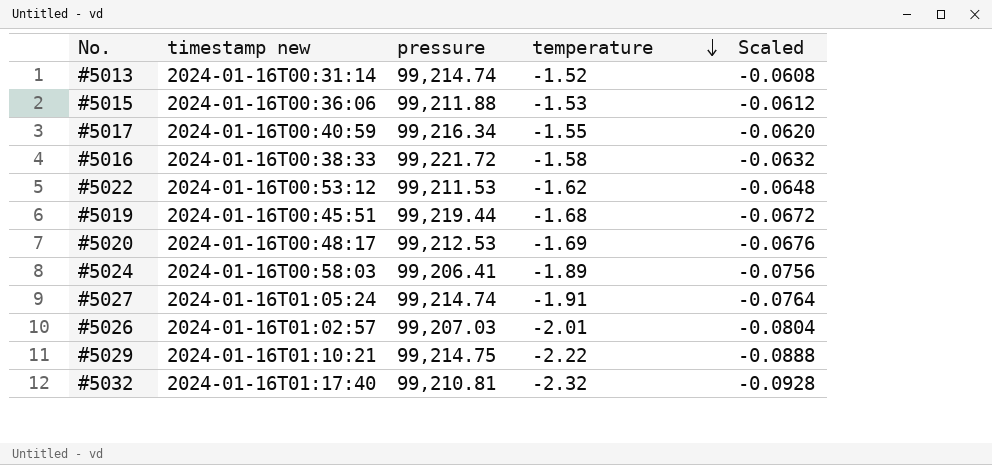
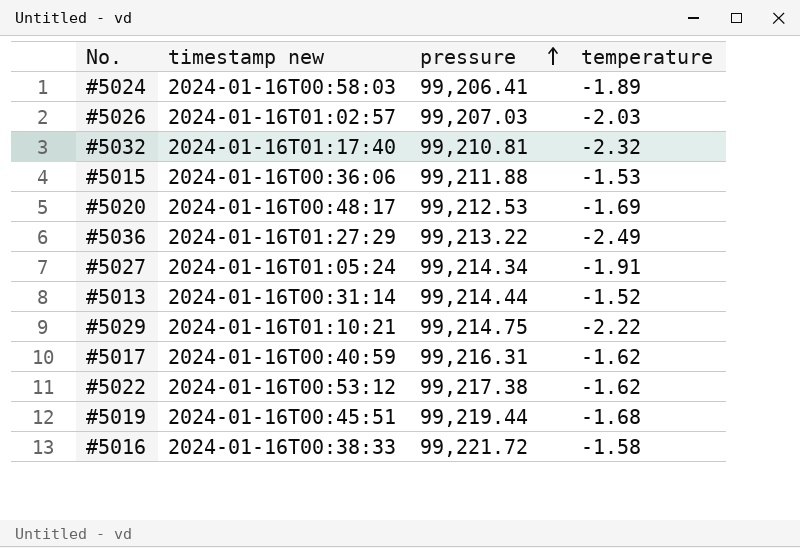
row order: temperature descending -> pressure ascending
column Scaled | formula: [temperature] * 0.04 -> none
#5026 | temperature: -2.01 -> -2.03
row #5036: none -> 2024-01-16T01:27:29 | 99,213.22 | -2.49
#5027 | pressure: 99,214.74 -> 99,214.34
#5013 | pressure: 99,214.74 -> 99,214.44
#5017 | pressure: 99,216.34 -> 99,216.31
#5017 | temperature: -1.55 -> -1.62
#5022 | pressure: 99,211.53 -> 99,217.38

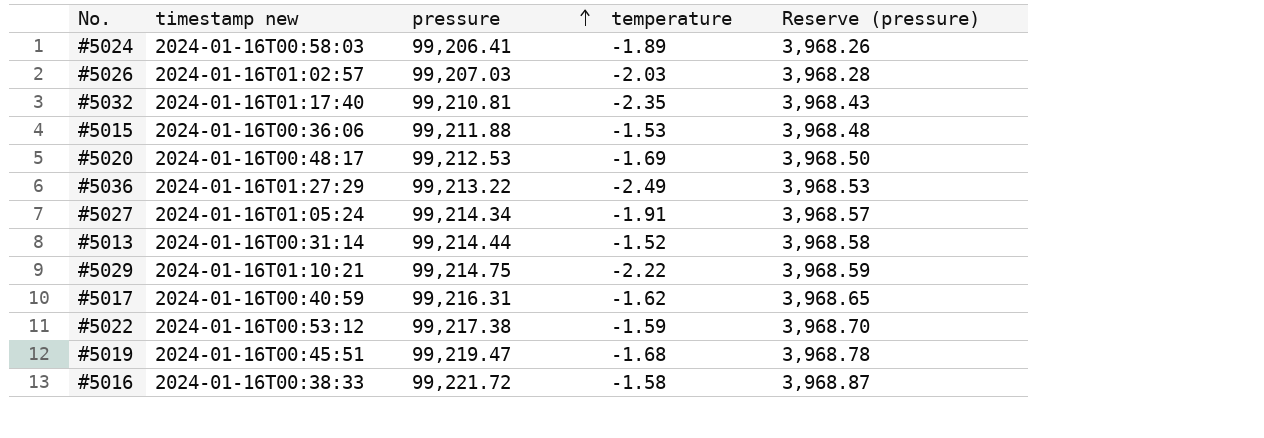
column Reserve (pressure) | formula: none -> [pressure] * 0.04
#5032 | temperature: -2.32 -> -2.35
#5022 | temperature: -1.62 -> -1.59
#5019 | pressure: 99,219.44 -> 99,219.47

